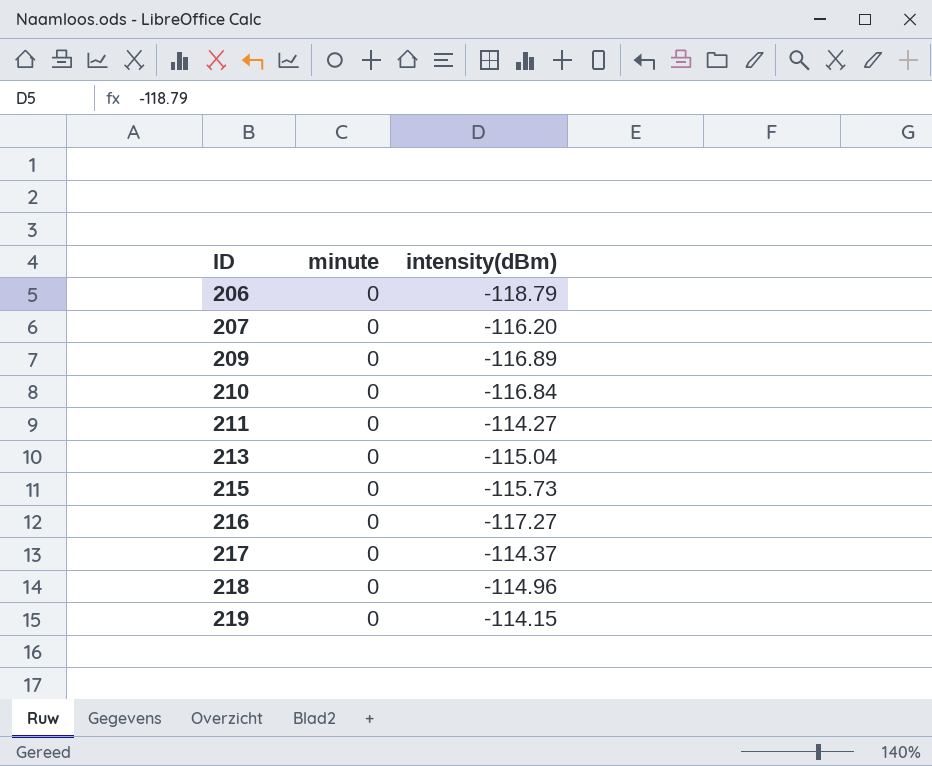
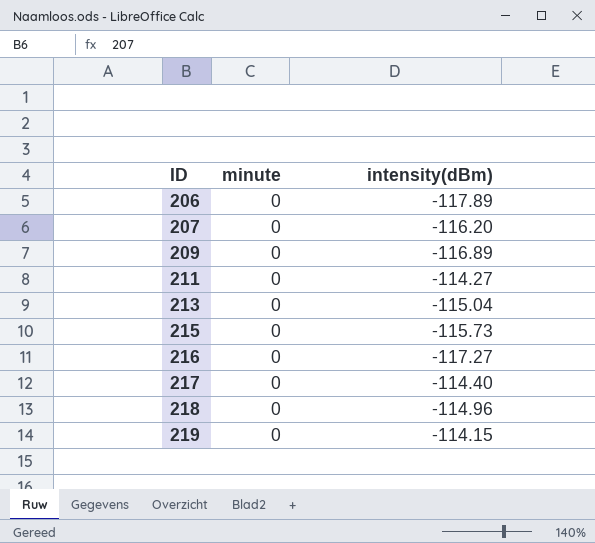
row 210: 0 | -116.84 -> none
206 | intensity(dBm): -118.79 -> -117.89
217 | intensity(dBm): -114.37 -> -114.40

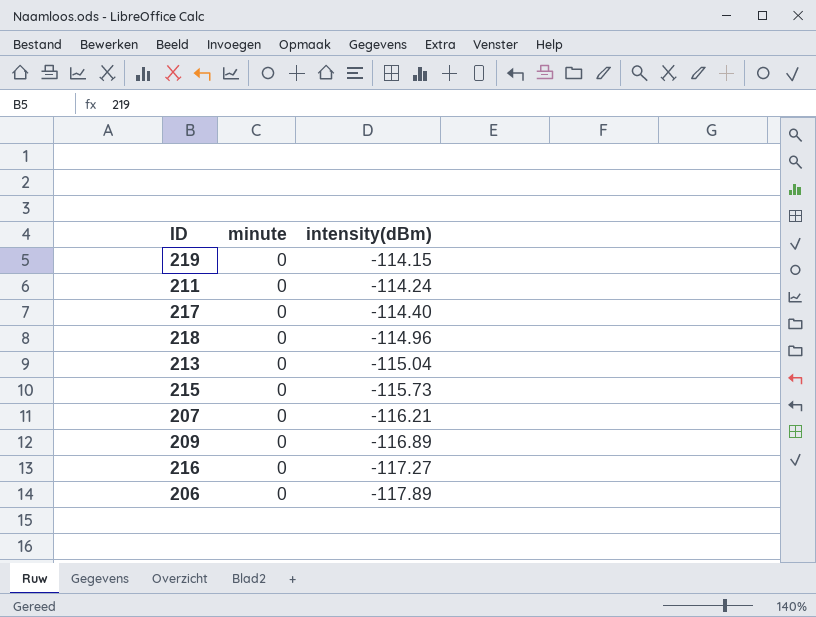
row order: ID ascending -> intensity(dBm) descending
211 | intensity(dBm): -114.27 -> -114.24
207 | intensity(dBm): -116.20 -> -116.21

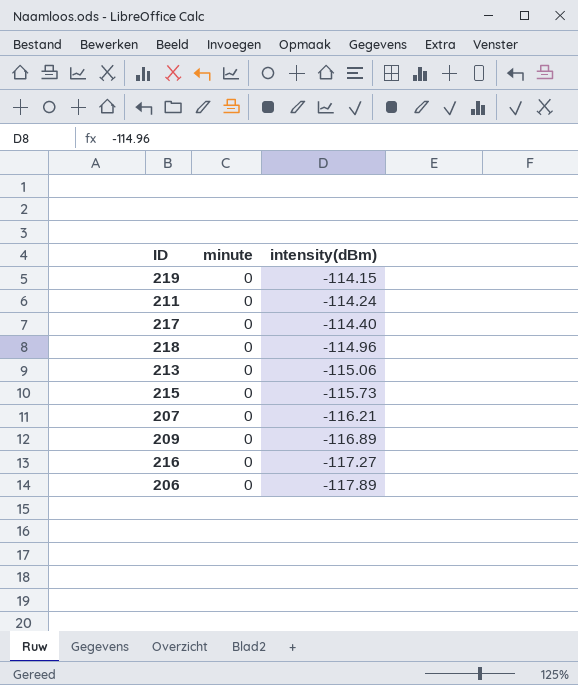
213 | intensity(dBm): -115.04 -> -115.06

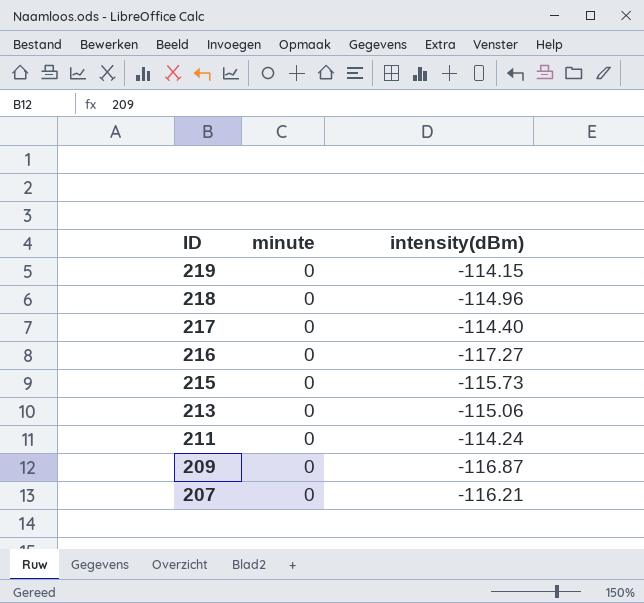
row order: intensity(dBm) descending -> ID descending
row 206: 0 | -117.89 -> none
209 | intensity(dBm): -116.89 -> -116.87

